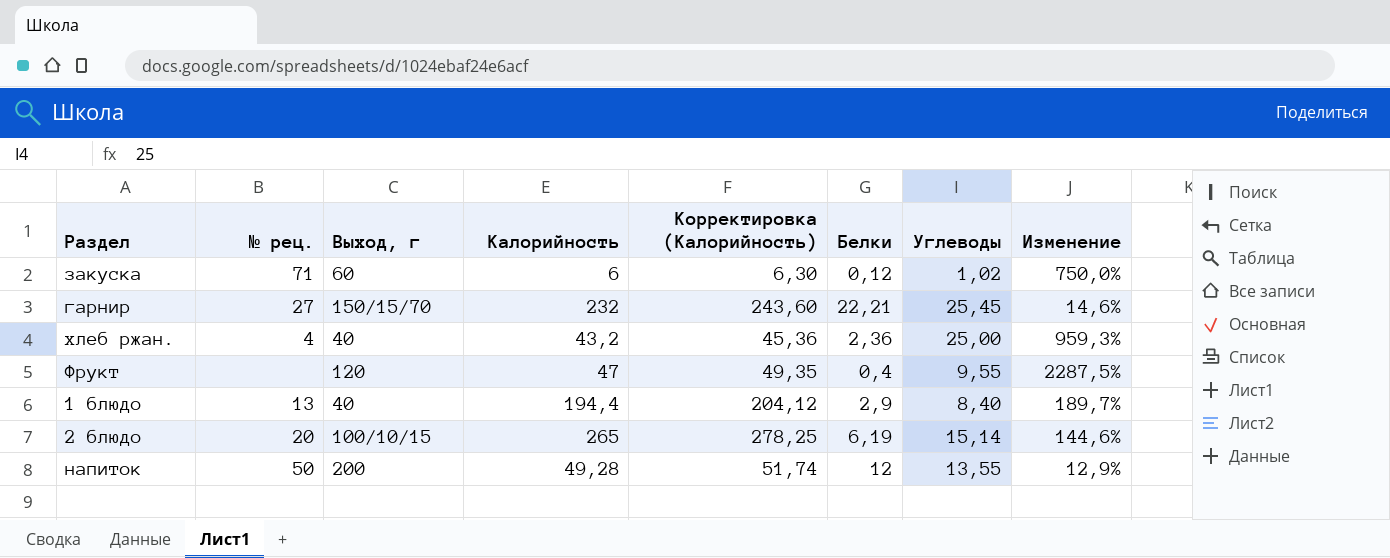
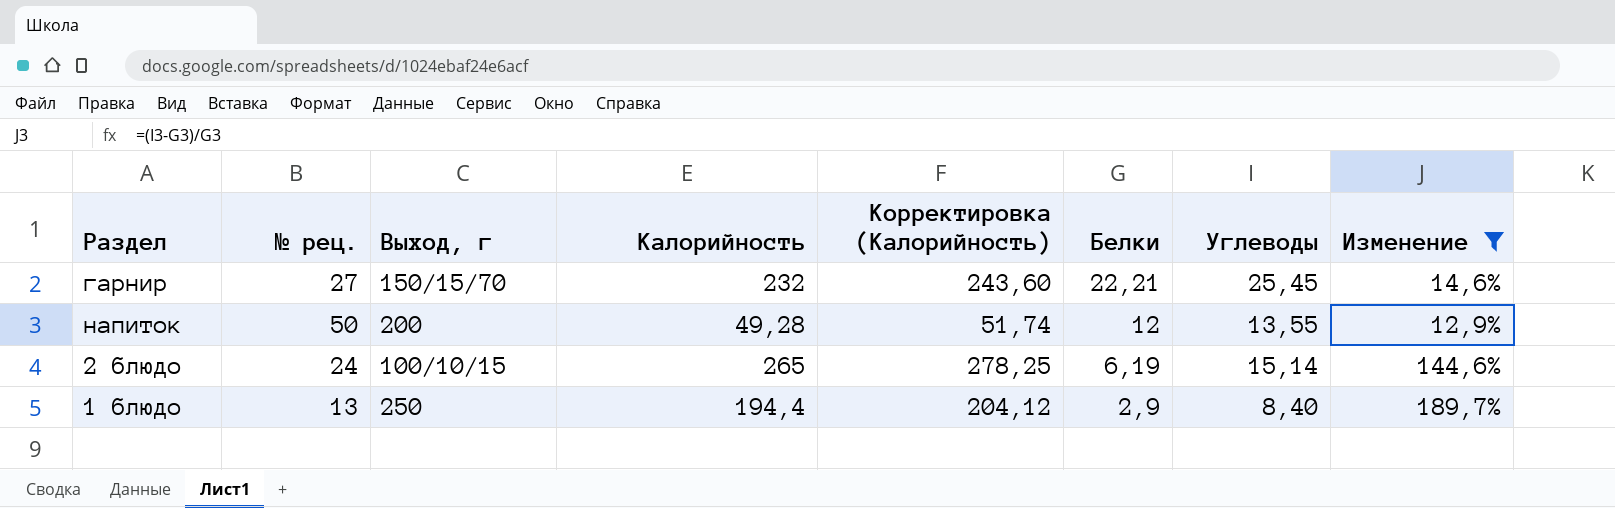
filter: none -> Изменение <= 189,7%
row order: none -> Белки descending
2 блюдо | № рец.: 20 -> 24
1 блюдо | Выход, г: 40 -> 250

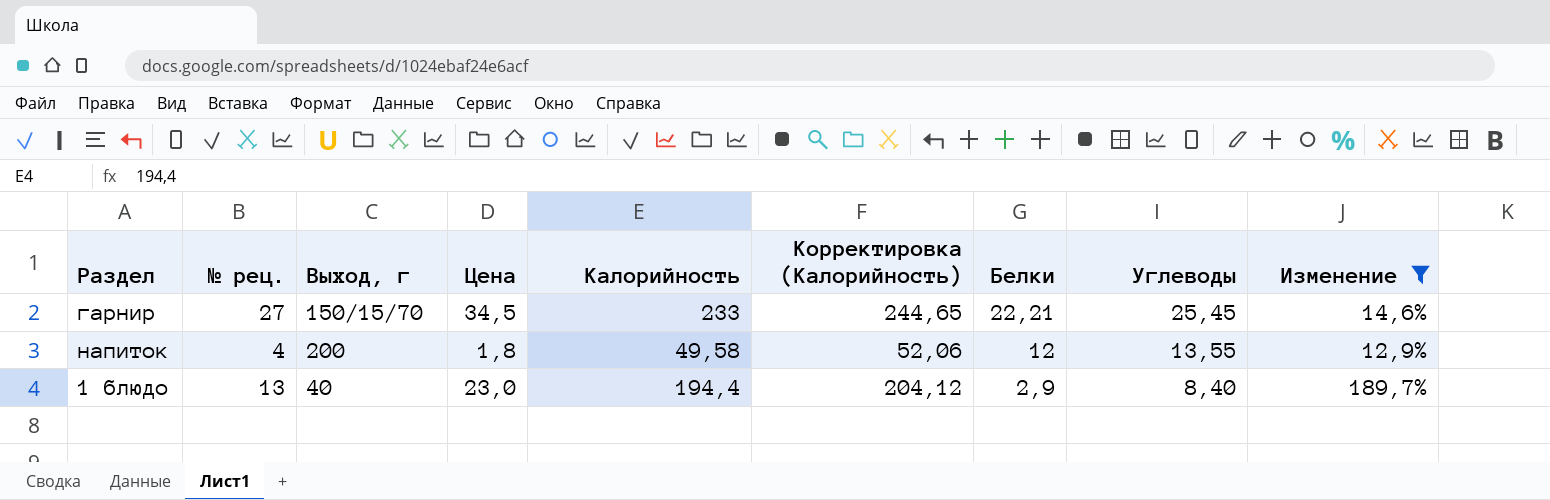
column Цена | position: none -> 4
row 2 блюдо: 24 | 100/10/15 | 265 | 278,25 | 6,19 | 15,14 | 144,6% -> none
гарнир | Калорийность: 232 -> 233
гарнир | Корректировка (Калорийность): 243,60 -> 244,65
напиток | № рец.: 50 -> 4
напиток | Калорийность: 49,28 -> 49,58
напиток | Корректировка (Калорийность): 51,74 -> 52,06
1 блюдо | Выход, г: 250 -> 40

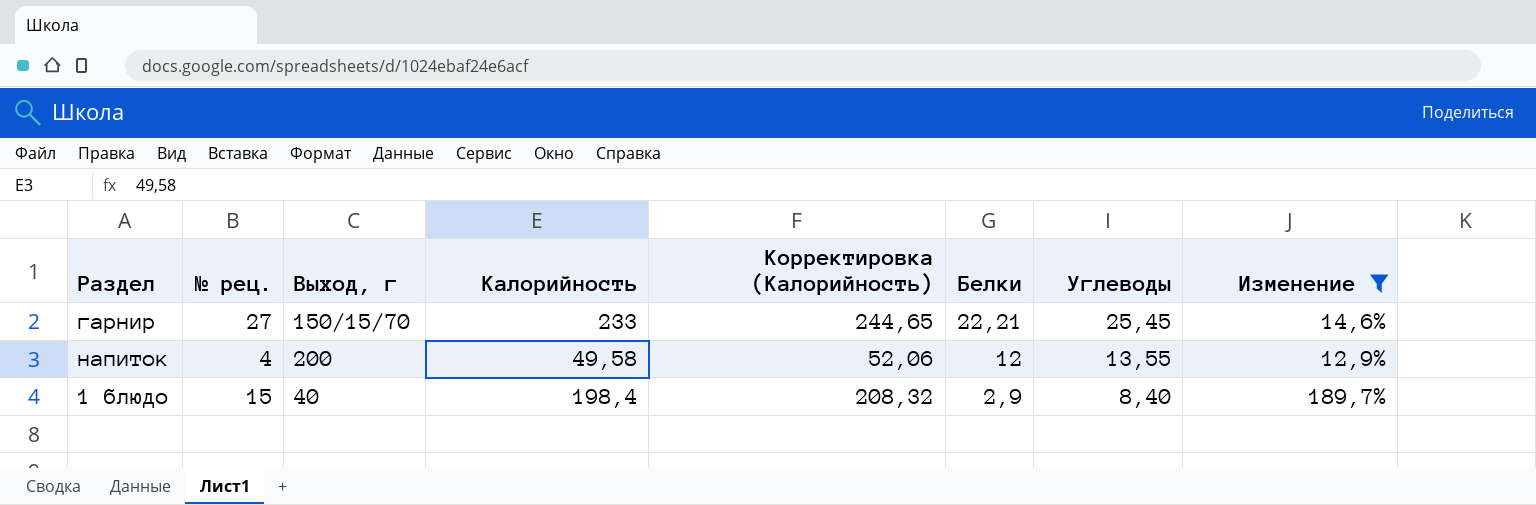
column Цена | position: 4 -> none
1 блюдо | № рец.: 13 -> 15
1 блюдо | Калорийность: 194,4 -> 198,4
1 блюдо | Корректировка (Калорийность): 204,12 -> 208,32

